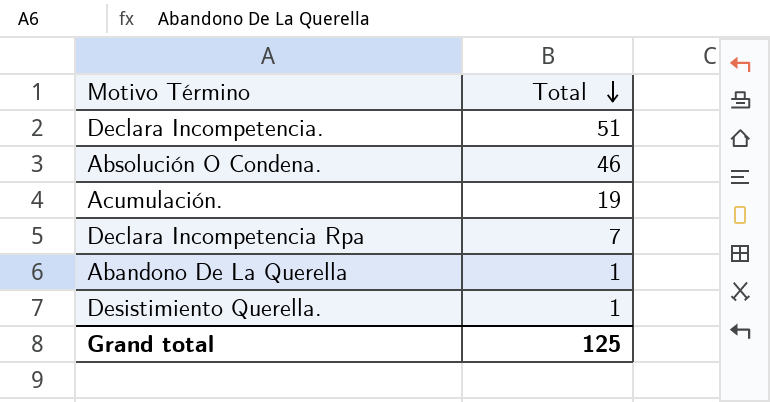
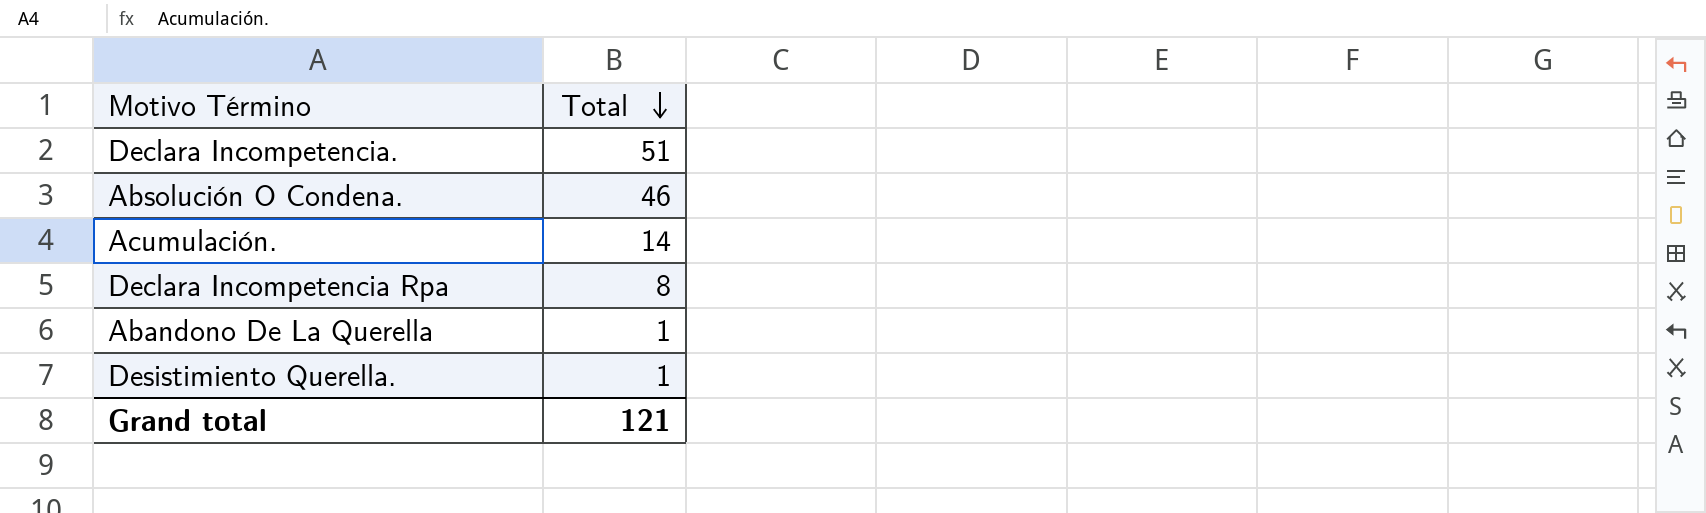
Acumulación. | Total: 19 -> 14
Declara Incompetencia Rpa | Total: 7 -> 8
Grand total | Total: 125 -> 121

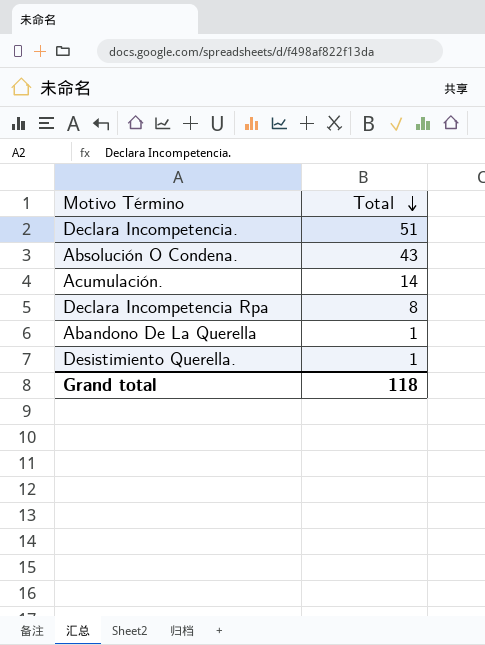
Absolución O Condena. | Total: 46 -> 43
Grand total | Total: 121 -> 118

